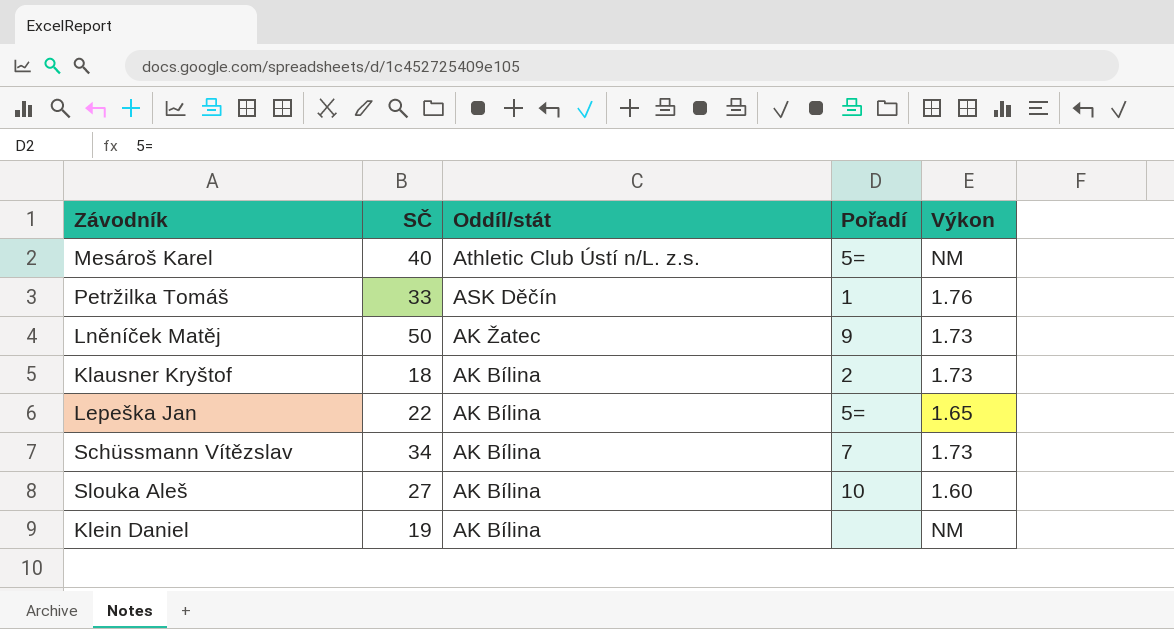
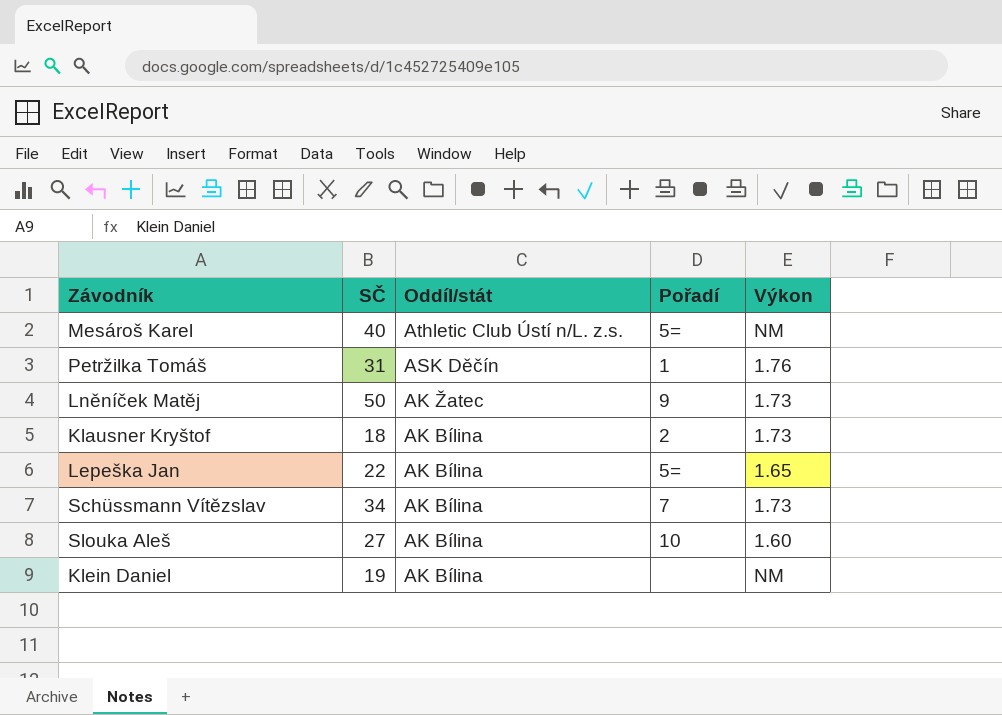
Petržilka Tomáš | SČ: 33 -> 31

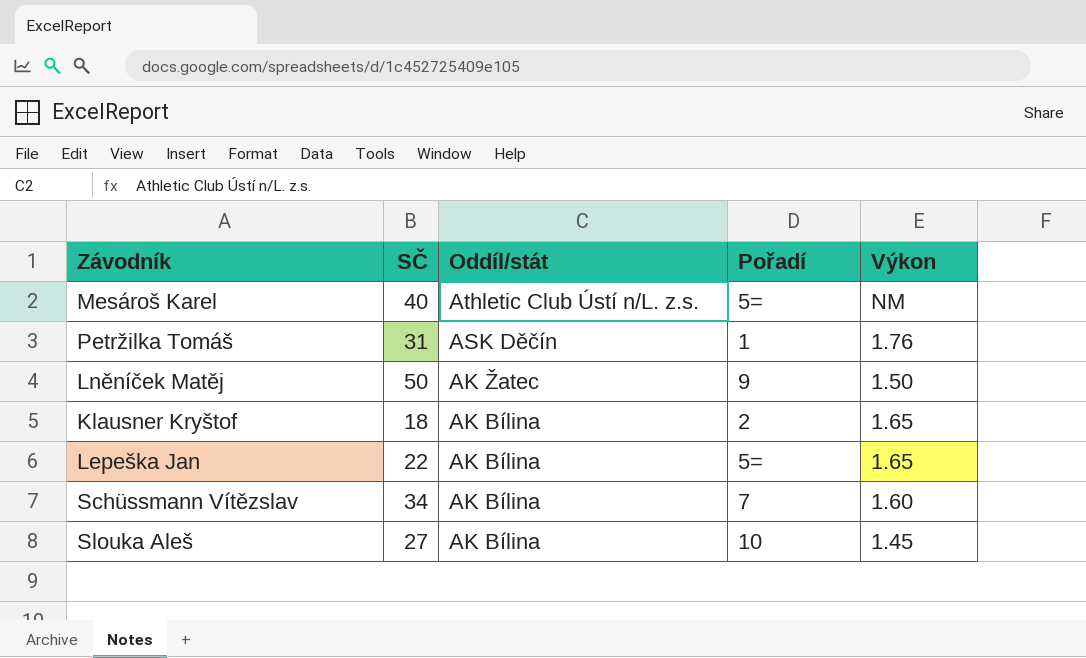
row Klein Daniel: 19 | AK Bílina | none | NM -> none
Lněníček Matěj | Výkon: 1.73 -> 1.50
Klausner Kryštof | Výkon: 1.73 -> 1.65
Schüssmann Vítězslav | Výkon: 1.73 -> 1.60
Slouka Aleš | Výkon: 1.60 -> 1.45

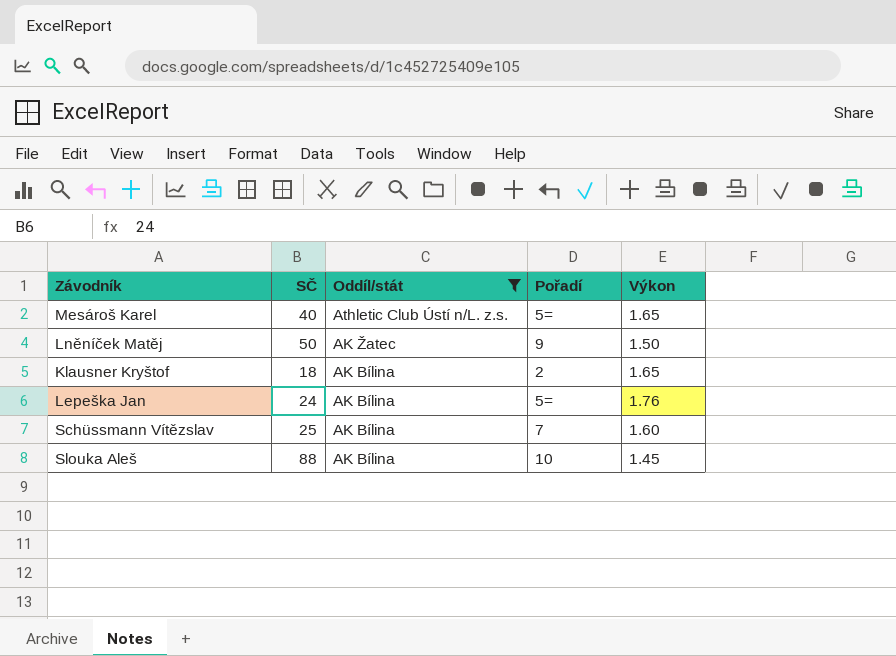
filter: none -> Oddíl/stát != ASK Děčín
Mesároš Karel | Výkon: NM -> 1.65
Lepeška Jan | SČ: 22 -> 24
Lepeška Jan | Výkon: 1.65 -> 1.76
Schüssmann Vítězslav | SČ: 34 -> 25
Slouka Aleš | SČ: 27 -> 88

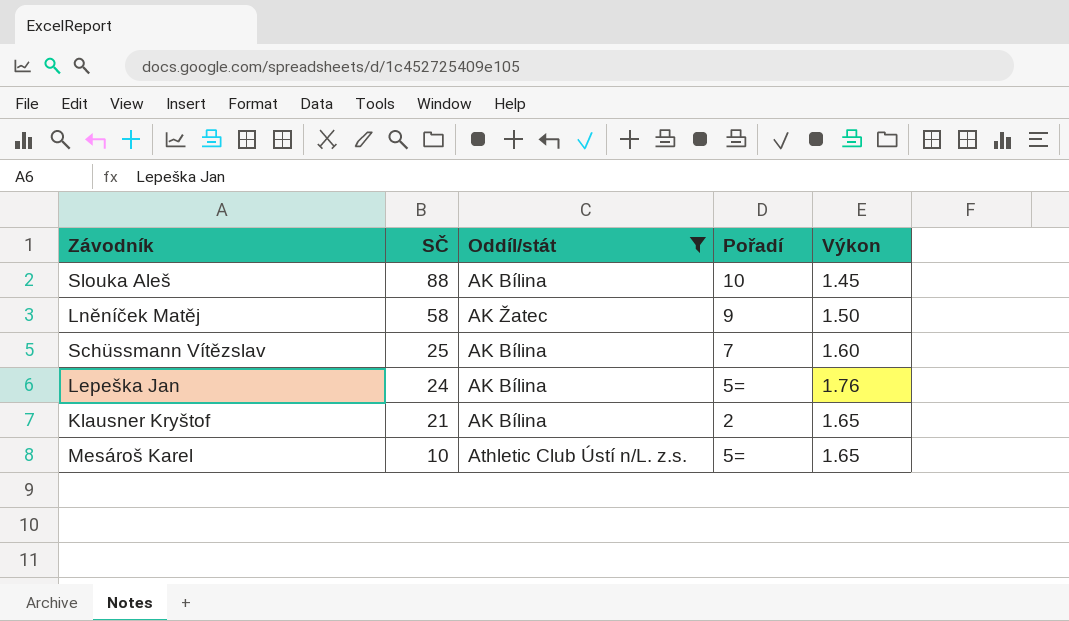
row order: Oddíl/stát descending -> SČ descending
Lněníček Matěj | SČ: 50 -> 58
Klausner Kryštof | SČ: 18 -> 21
Mesároš Karel | SČ: 40 -> 10

